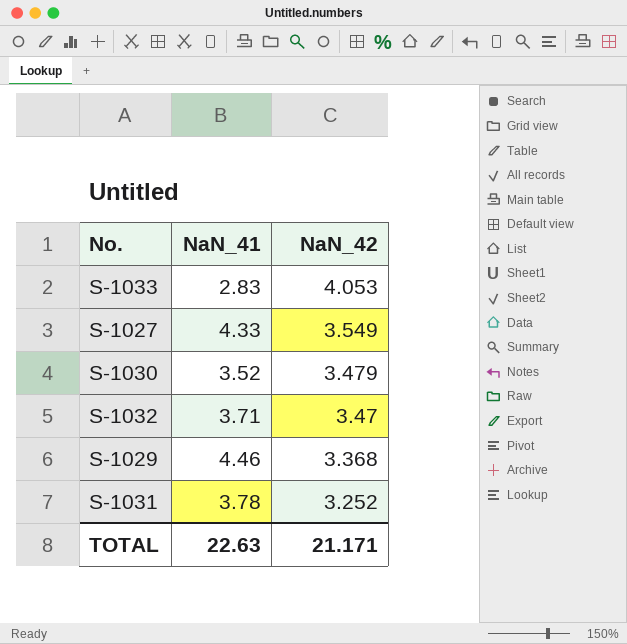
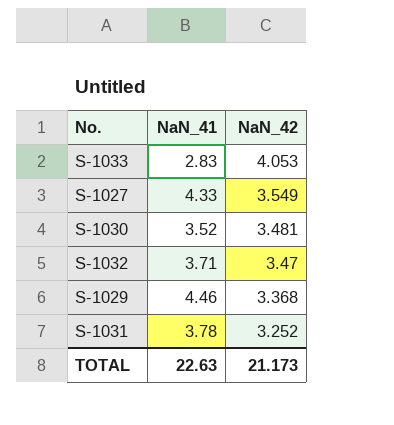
S-1030 | NaN_42: 3.479 -> 3.481
TOTAL | NaN_42: 21.171 -> 21.173

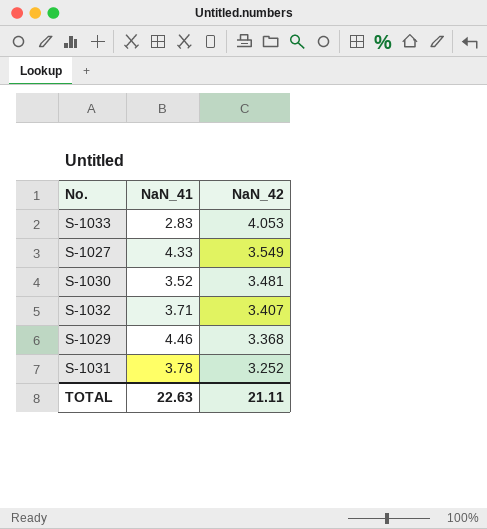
S-1032 | NaN_42: 3.47 -> 3.407
TOTAL | NaN_42: 21.173 -> 21.11

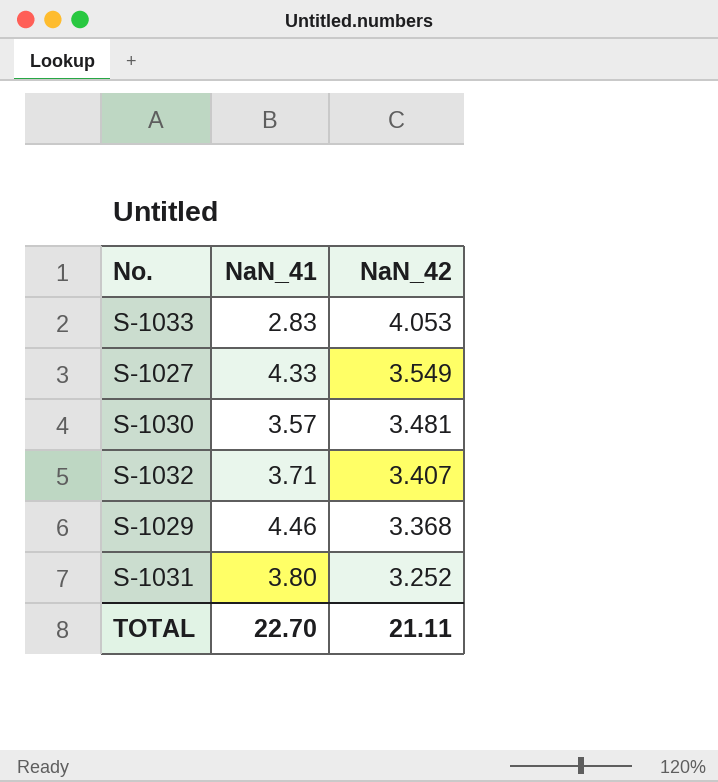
S-1030 | NaN_41: 3.52 -> 3.57
S-1031 | NaN_41: 3.78 -> 3.80
TOTAL | NaN_41: 22.63 -> 22.70

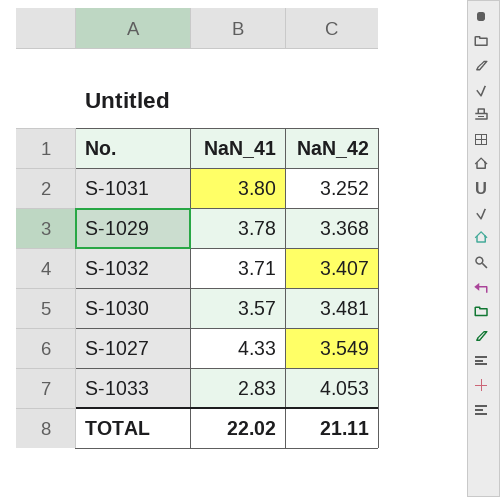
row order: NaN_42 descending -> NaN_42 ascending
S-1029 | NaN_41: 4.46 -> 3.78
TOTAL | NaN_41: 22.70 -> 22.02

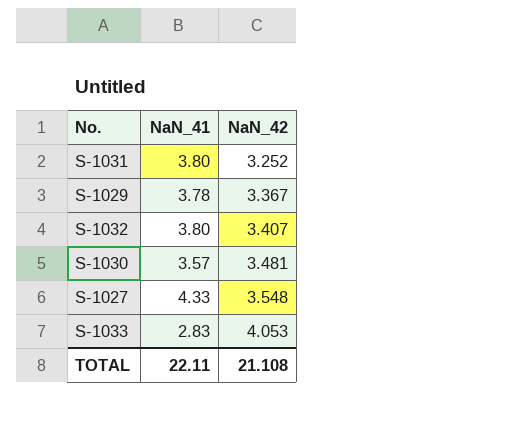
S-1029 | NaN_42: 3.368 -> 3.367
S-1032 | NaN_41: 3.71 -> 3.80
S-1027 | NaN_42: 3.549 -> 3.548
TOTAL | NaN_41: 22.02 -> 22.11
TOTAL | NaN_42: 21.11 -> 21.108

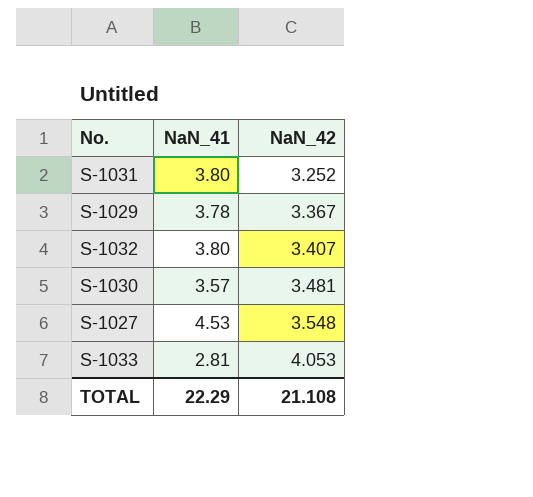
S-1027 | NaN_41: 4.33 -> 4.53
S-1033 | NaN_41: 2.83 -> 2.81
TOTAL | NaN_41: 22.11 -> 22.29

